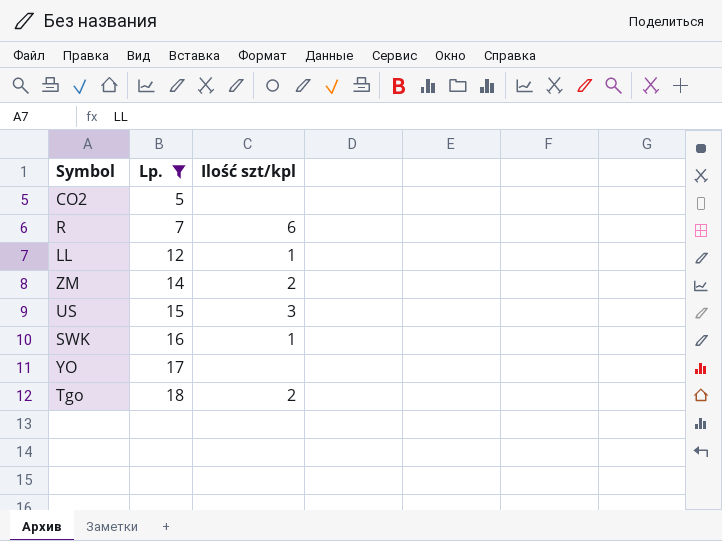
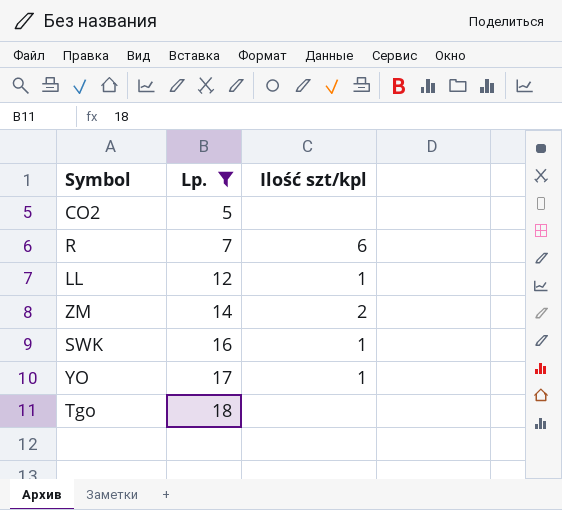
row US: 15 | 3 -> none
YO | Ilość szt/kpl: none -> 1
Tgo | Ilość szt/kpl: 2 -> none

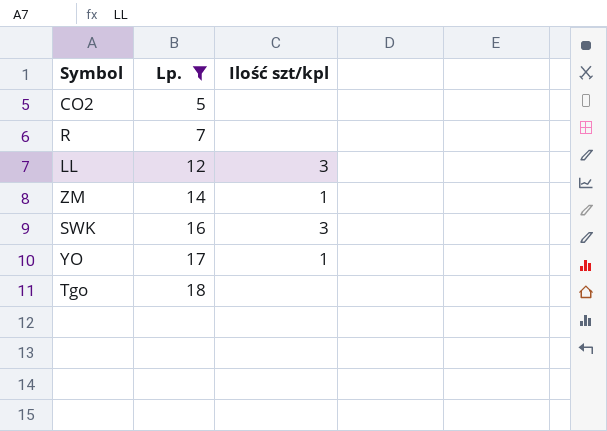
R | Ilość szt/kpl: 6 -> none
LL | Ilość szt/kpl: 1 -> 3
ZM | Ilość szt/kpl: 2 -> 1
SWK | Ilość szt/kpl: 1 -> 3

